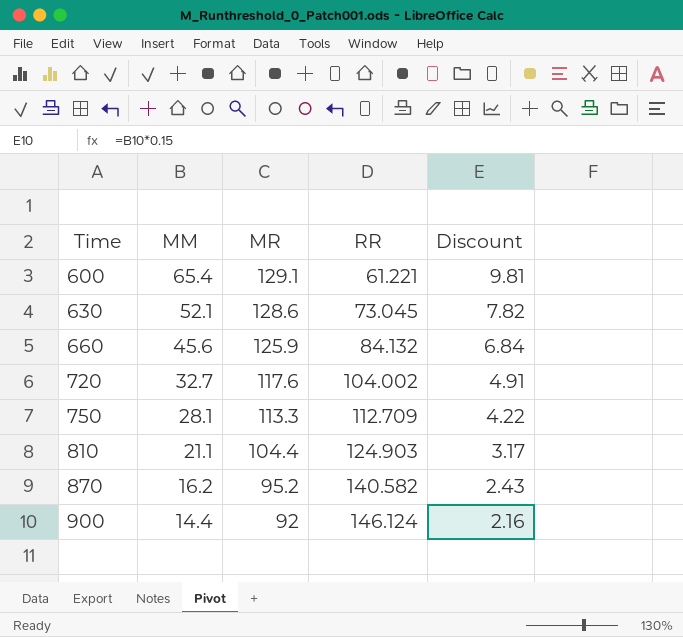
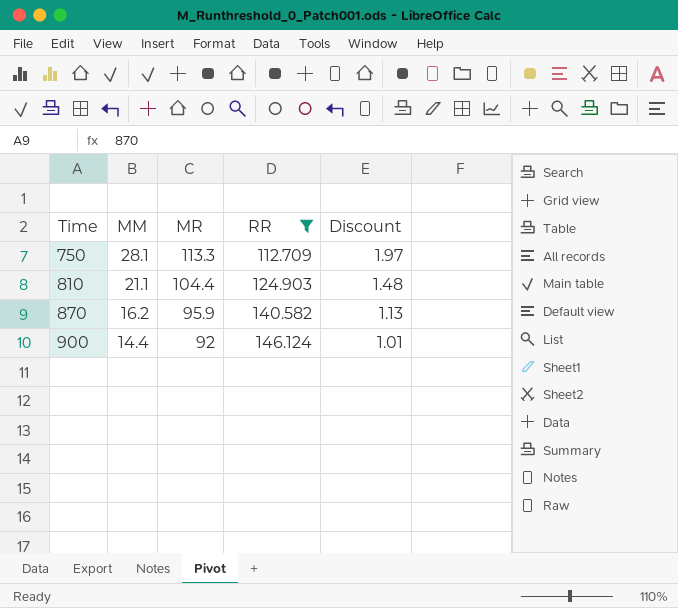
filter: none -> RR >= 112.709
column Discount | formula: [MM] * 0.15 -> [MM] * 0.07
870 | MR: 95.2 -> 95.9

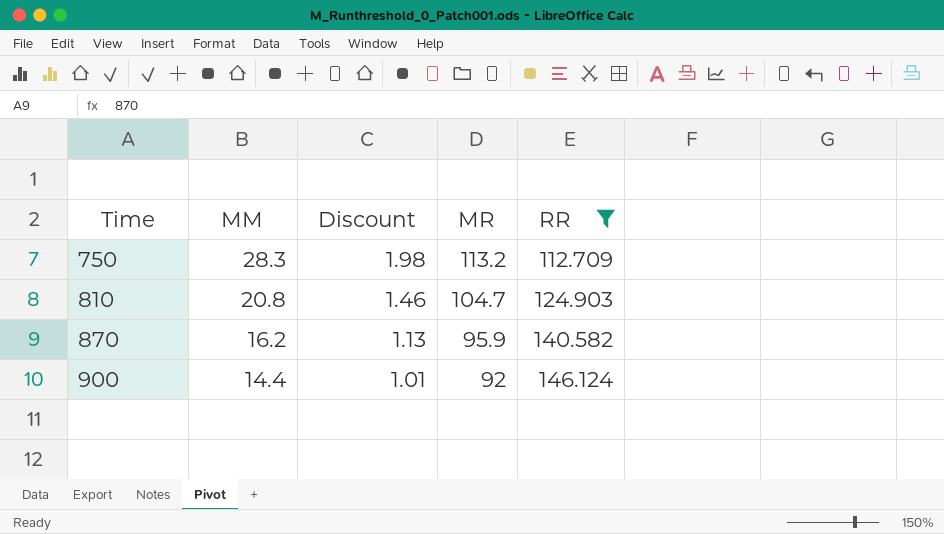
column Discount | position: 5 -> 3
750 | MM: 28.1 -> 28.3
750 | Discount: 1.97 -> 1.98
750 | MR: 113.3 -> 113.2
810 | MM: 21.1 -> 20.8
810 | Discount: 1.48 -> 1.46
810 | MR: 104.4 -> 104.7

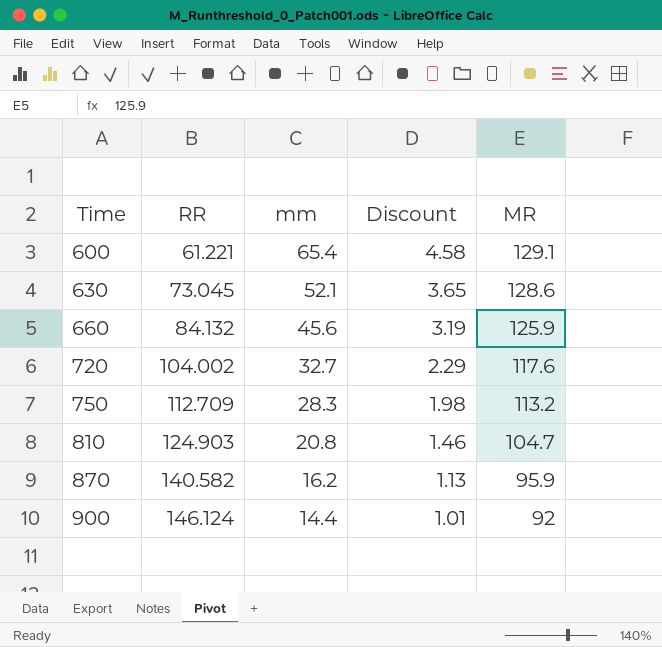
filter: RR >= 112.709 -> none
column RR | position: 5 -> 2
column name: MM -> mm

